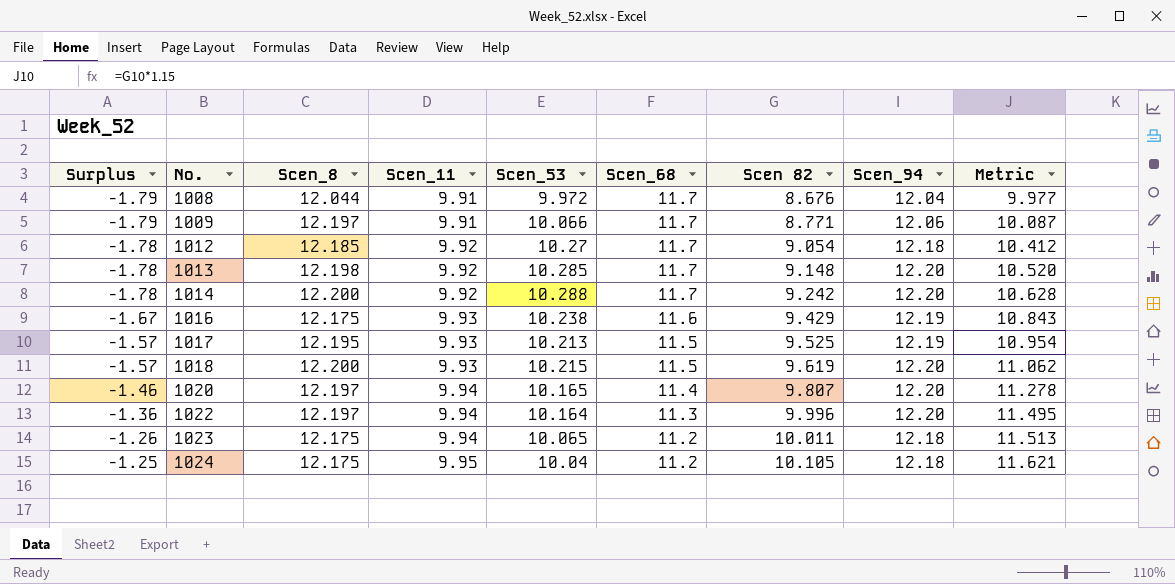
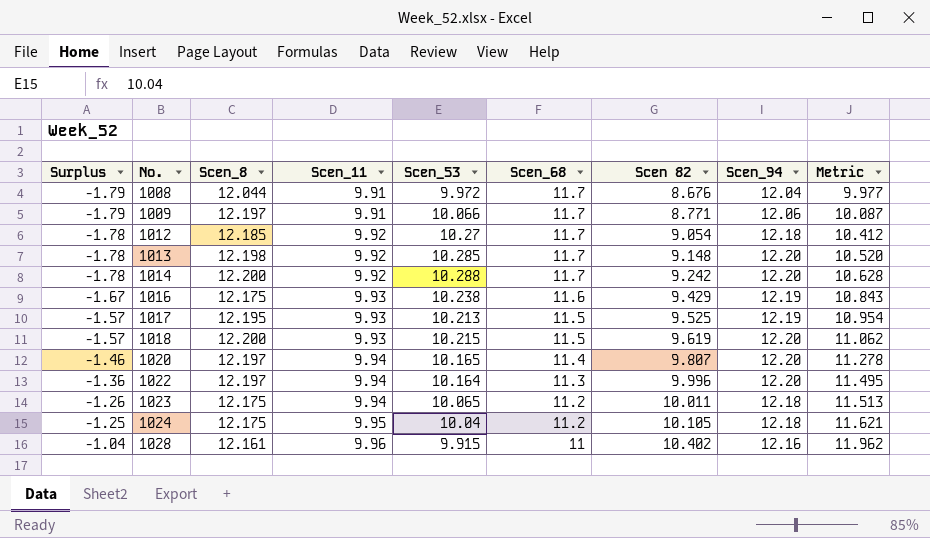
row 1028: none -> -1.04 | 12.161 | 9.96 | 9.915 | 11 | 10.402 | 12.16 | 11.962

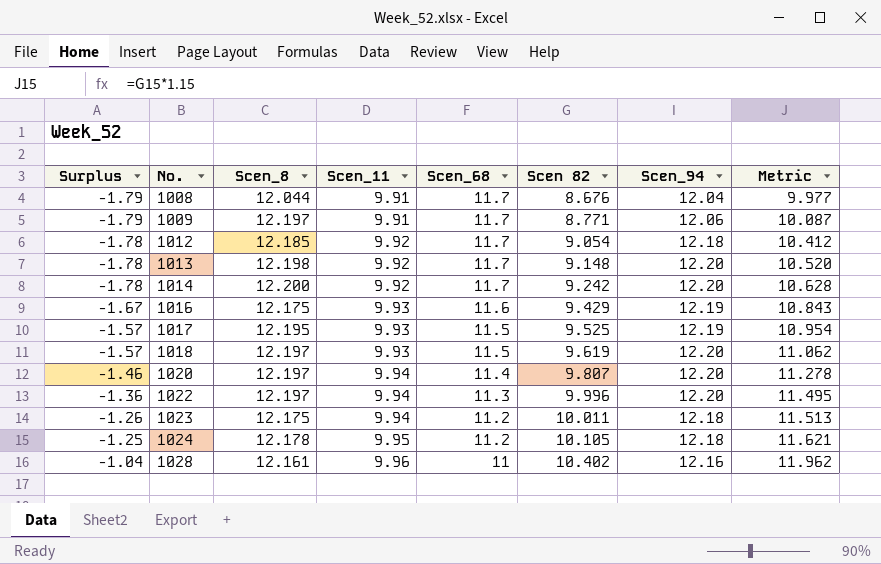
column Scen_53 | position: 5 -> none
1018 | Scen_8: 12.200 -> 12.197
1024 | Scen_8: 12.175 -> 12.178

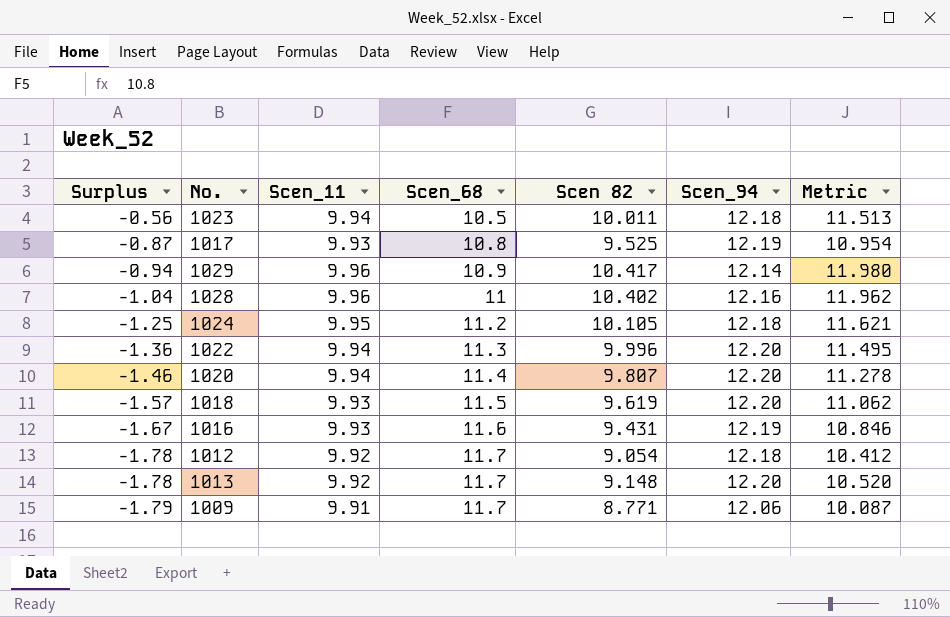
row order: Surplus ascending -> Surplus descending
column Scen_8 | position: 3 -> none
row 1008: -1.79 | 12.044 | 9.91 | 11.7 | 8.676 | 12.04 | 9.977 -> none
row 1014: -1.78 | 12.200 | 9.92 | 11.7 | 9.242 | 12.20 | 10.628 -> none
1023 | Surplus: -1.26 -> -0.56
1023 | Scen_68: 11.2 -> 10.5
1017 | Surplus: -1.57 -> -0.87
1017 | Scen_68: 11.5 -> 10.8
row 1029: none -> -0.94 | 9.96 | 10.9 | 10.417 | 12.14 | 11.980
1016 | Scen 82: 9.429 -> 9.431
1016 | Metric: 10.843 -> 10.846

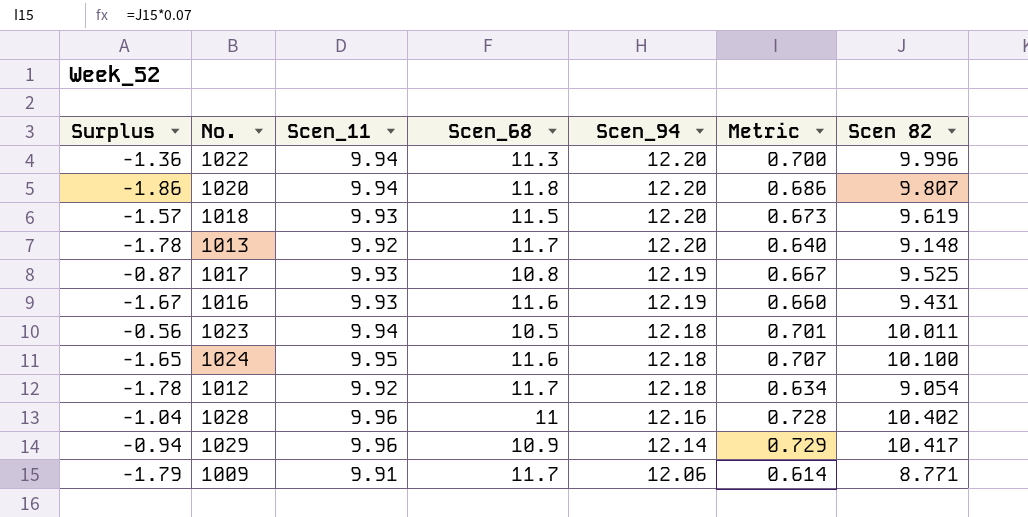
row order: Surplus descending -> Scen_94 descending
column Metric | formula: [Scen 82] * 1.15 -> [Scen 82] * 0.07
column Scen 82 | position: 5 -> 7
1020 | Surplus: -1.46 -> -1.86
1020 | Scen_68: 11.4 -> 11.8
1024 | Surplus: -1.25 -> -1.65
1024 | Scen_68: 11.2 -> 11.6
1024 | Scen 82: 10.105 -> 10.100

